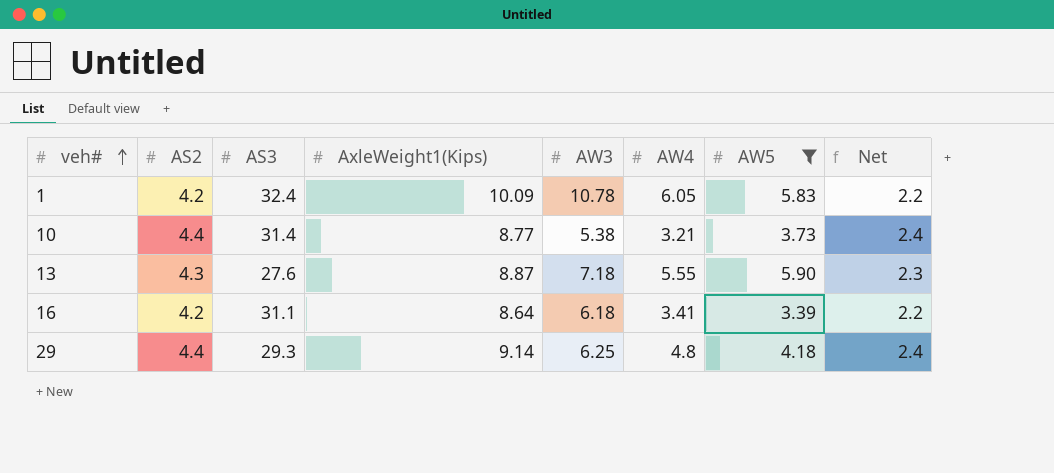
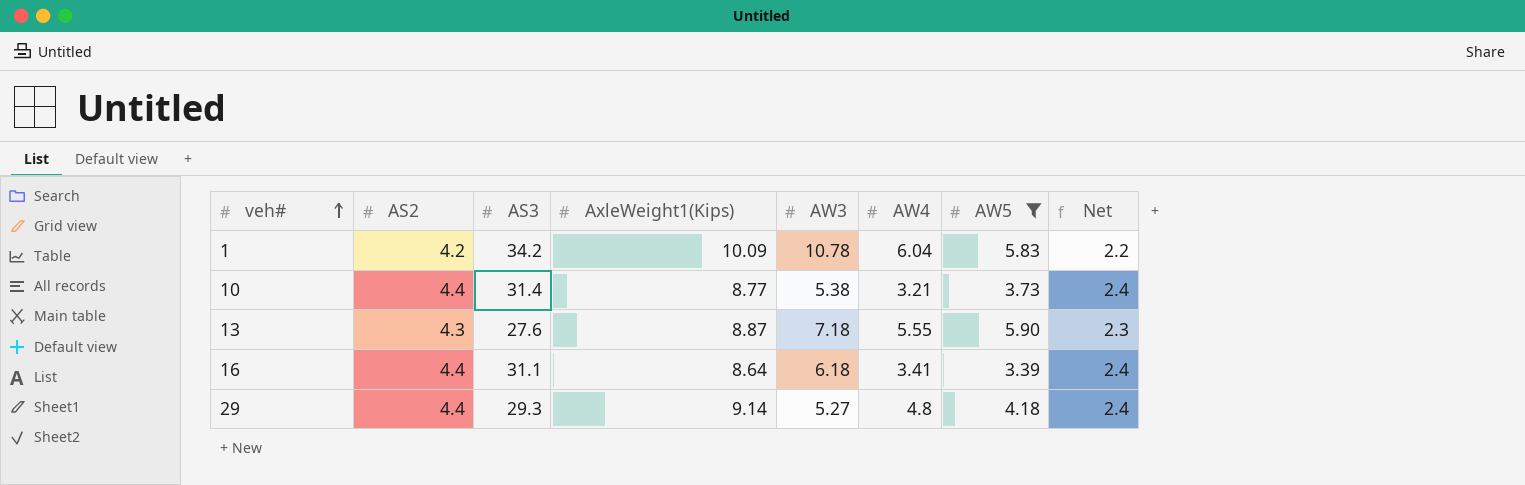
1 | AS3: 32.4 -> 34.2
1 | AW4: 6.05 -> 6.04
16 | AS2: 4.2 -> 4.4
16 | Net: 2.2 -> 2.4
29 | AW3: 6.25 -> 5.27

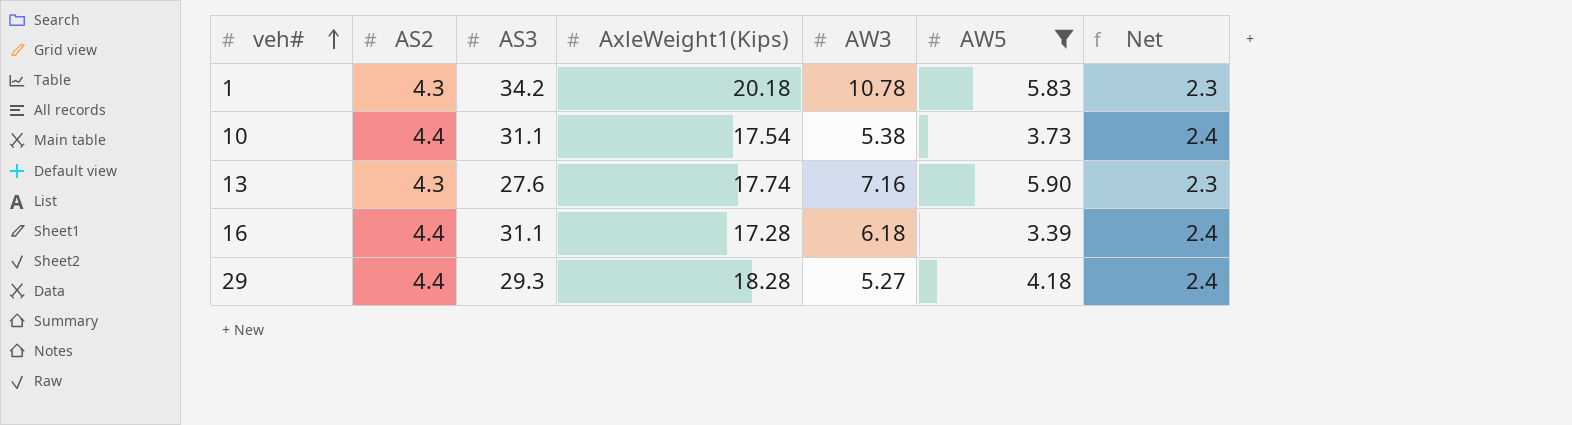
column AW4 | position: 6 -> none
1 | AS2: 4.2 -> 4.3
1 | AxleWeight1(Kips): 10.09 -> 20.18
1 | Net: 2.2 -> 2.3
10 | AS3: 31.4 -> 31.1
10 | AxleWeight1(Kips): 8.77 -> 17.54
13 | AxleWeight1(Kips): 8.87 -> 17.74
13 | AW3: 7.18 -> 7.16
16 | AxleWeight1(Kips): 8.64 -> 17.28
29 | AxleWeight1(Kips): 9.14 -> 18.28

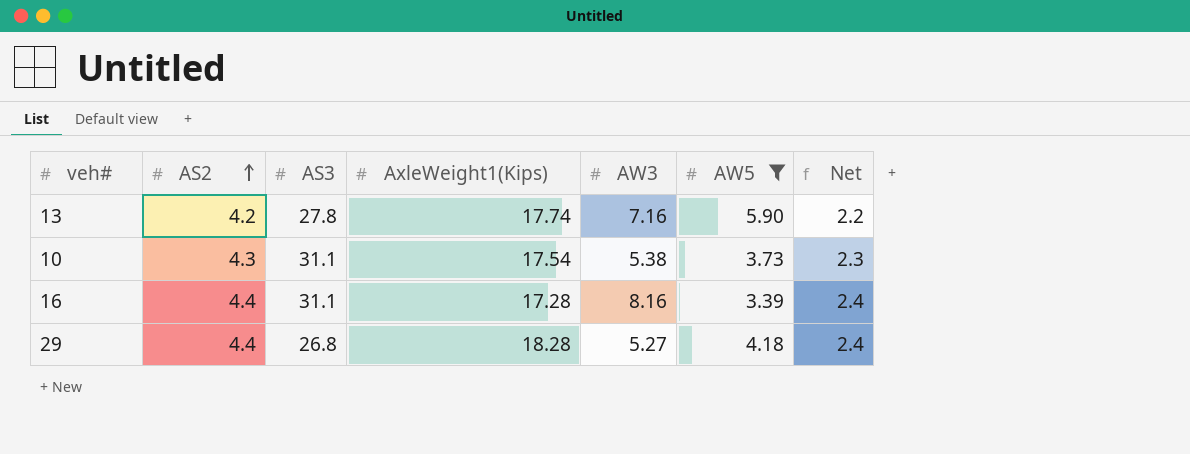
row order: veh# ascending -> AS2 ascending
row 1: 4.3 | 34.2 | 20.18 | 10.78 | 5.83 | 2.3 -> none
13 | AS2: 4.3 -> 4.2
13 | AS3: 27.6 -> 27.8
13 | Net: 2.3 -> 2.2
10 | AS2: 4.4 -> 4.3
10 | Net: 2.4 -> 2.3
16 | AW3: 6.18 -> 8.16
29 | AS3: 29.3 -> 26.8

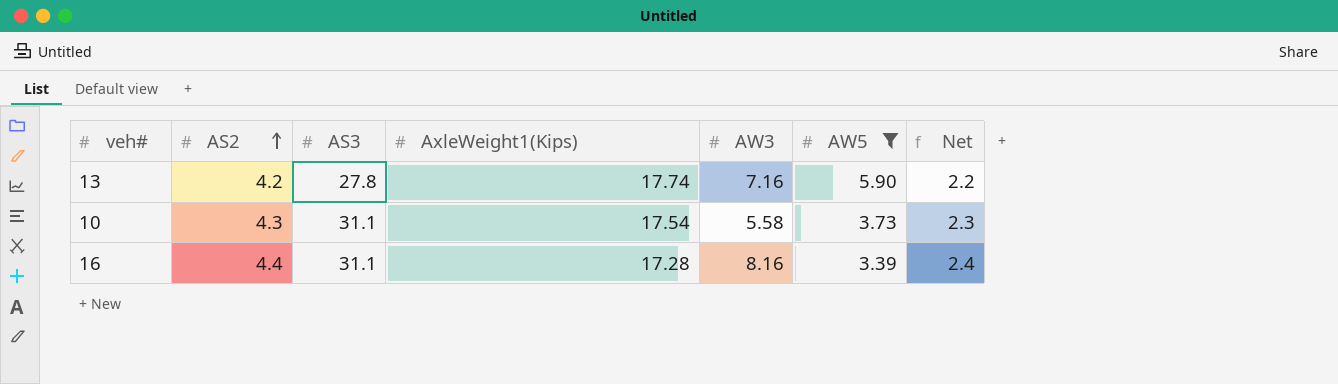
row 29: 4.4 | 26.8 | 18.28 | 5.27 | 4.18 | 2.4 -> none
10 | AW3: 5.38 -> 5.58

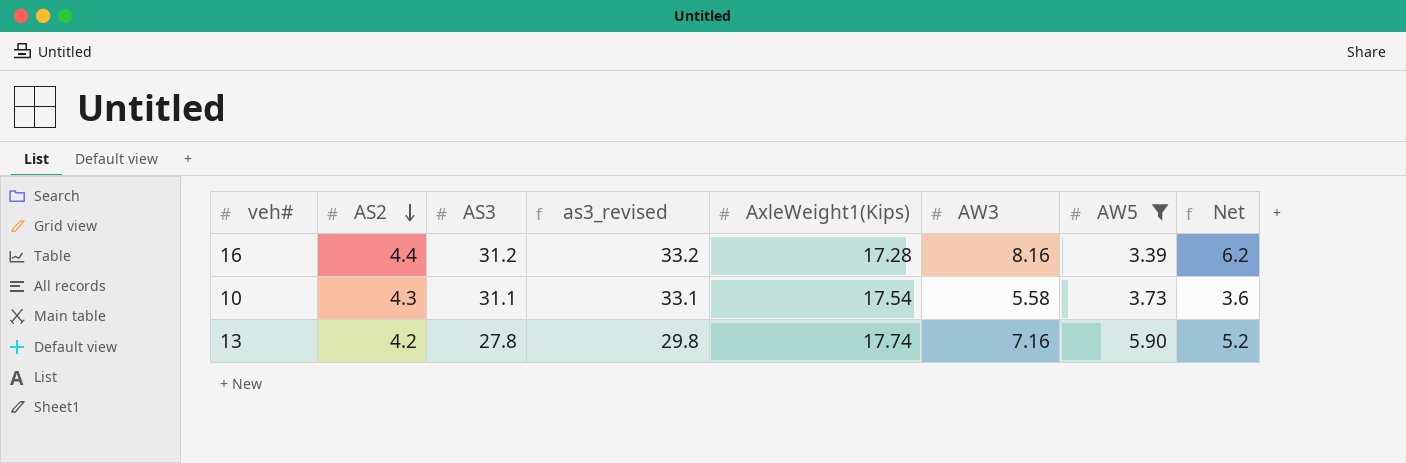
row order: AS2 ascending -> AS2 descending
column as3_revised | formula: none -> [AS3] + 2
column Net | formula: [AS2] - 2 -> [AW3] - 2
16 | AS3: 31.1 -> 31.2

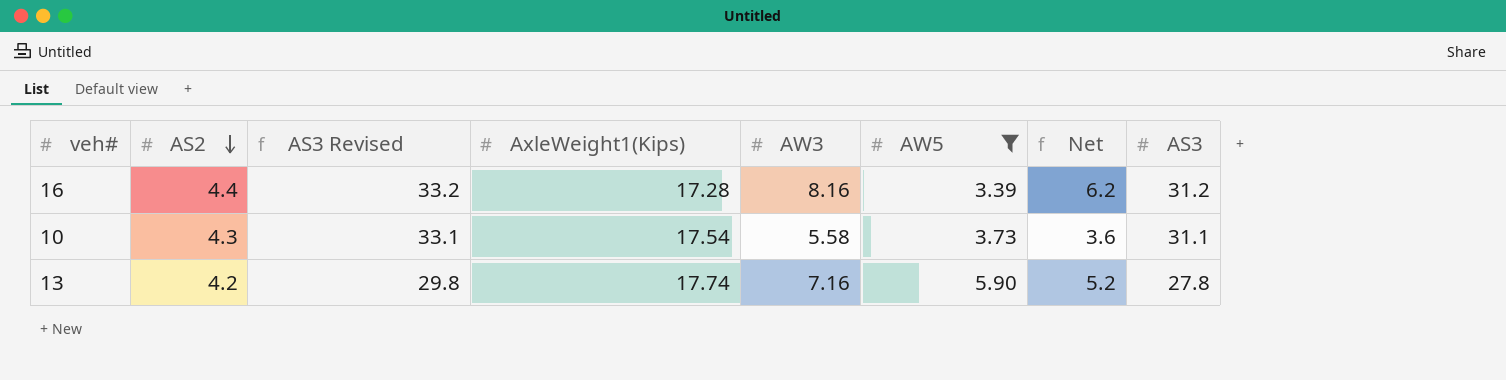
column name: as3_revised -> AS3 Revised
column AS3 | position: 3 -> 8

